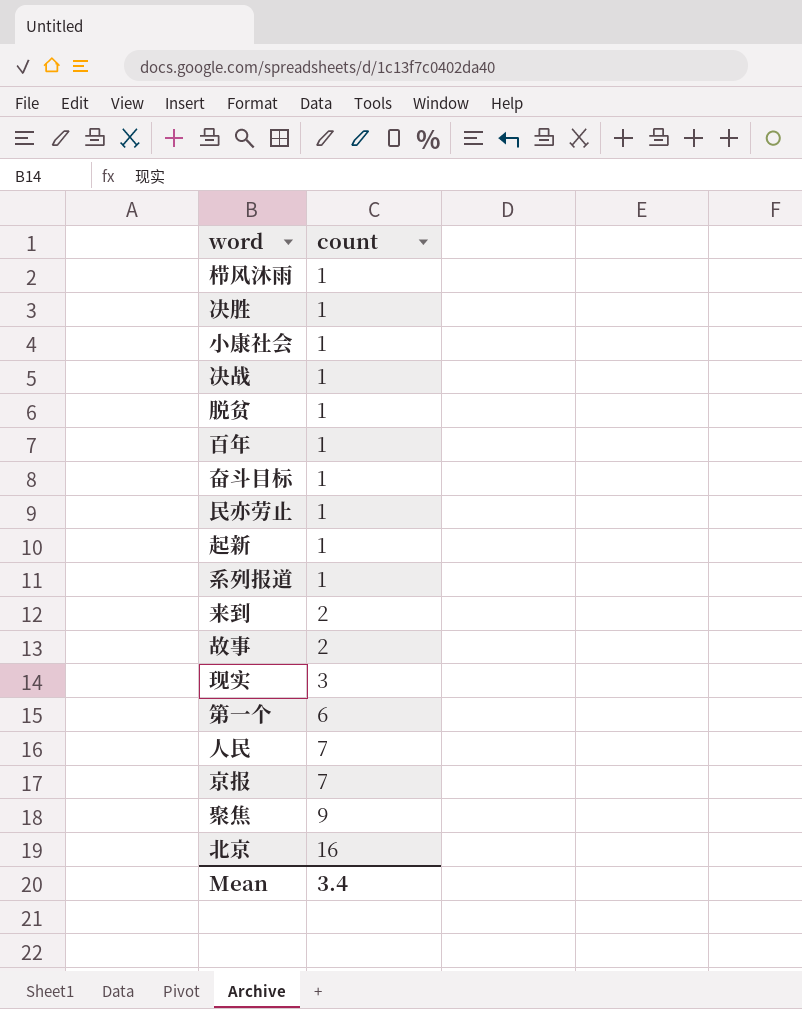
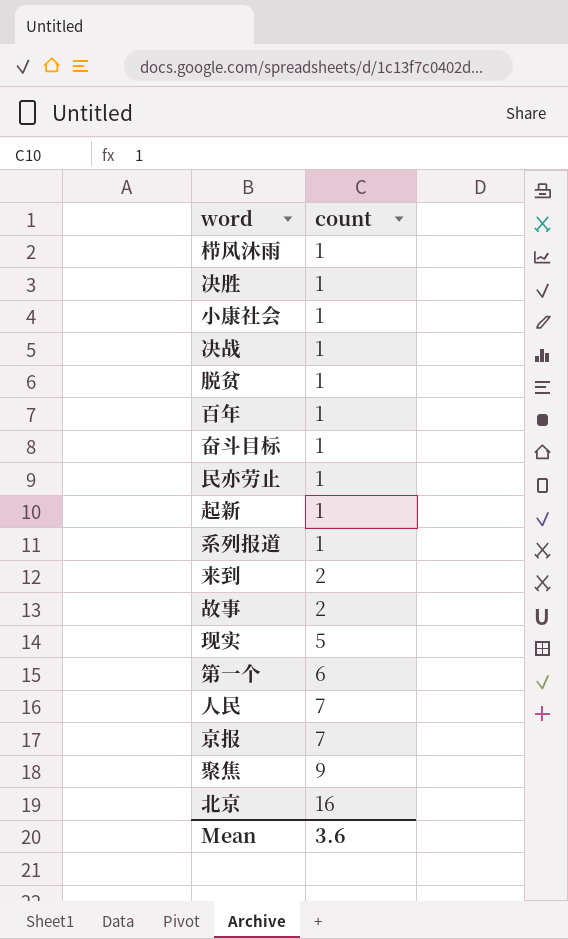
现实 | count: 3 -> 5
Mean | count: 3.4 -> 3.6

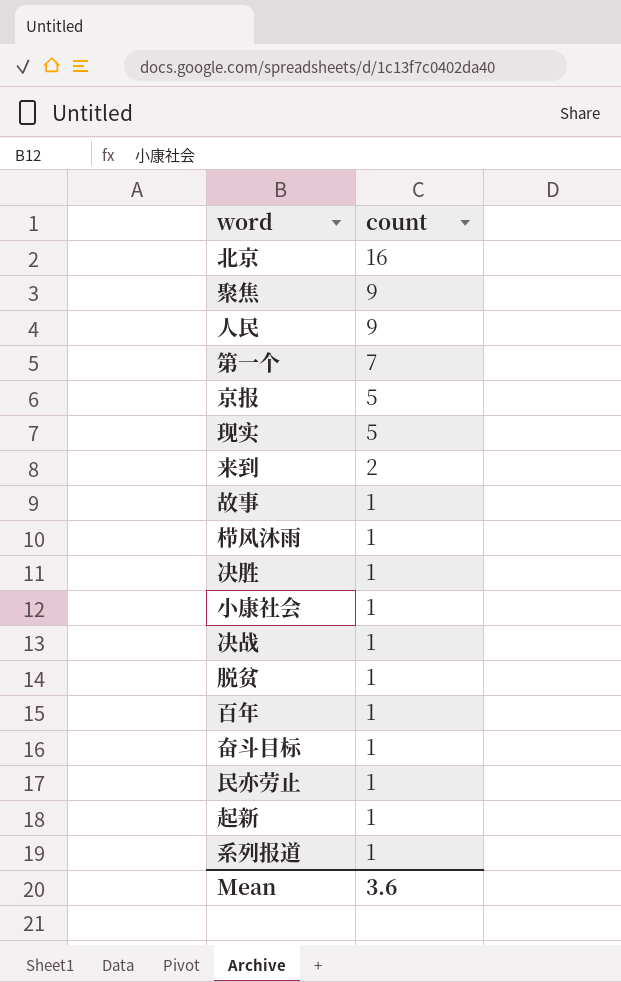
row order: count ascending -> count descending
人民 | count: 7 -> 9
第一个 | count: 6 -> 7
京报 | count: 7 -> 5
故事 | count: 2 -> 1

